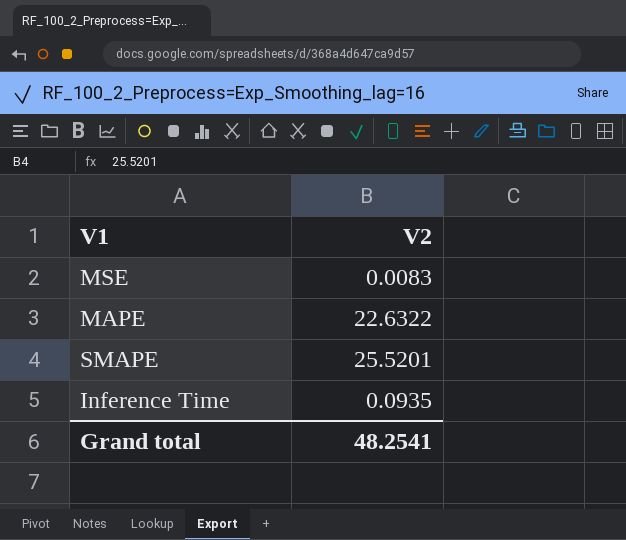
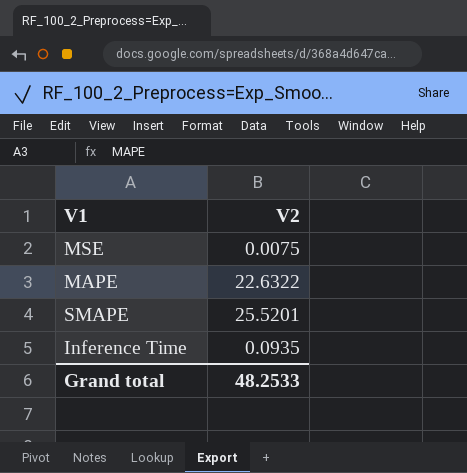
MSE | V2: 0.0083 -> 0.0075
Grand total | V2: 48.2541 -> 48.2533

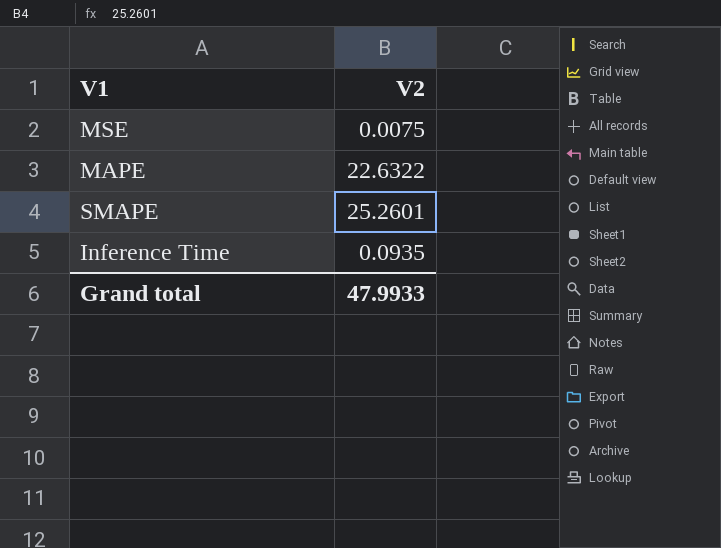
SMAPE | V2: 25.5201 -> 25.2601
Grand total | V2: 48.2533 -> 47.9933

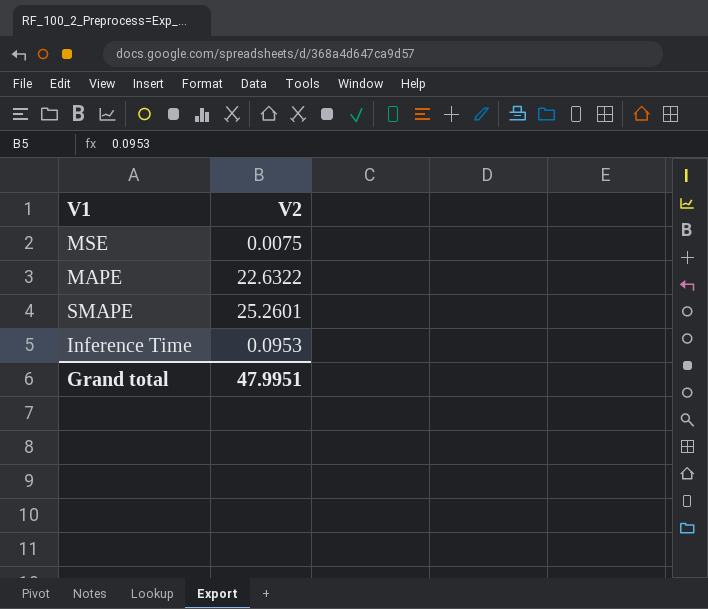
Inference Time | V2: 0.0935 -> 0.0953
Grand total | V2: 47.9933 -> 47.9951

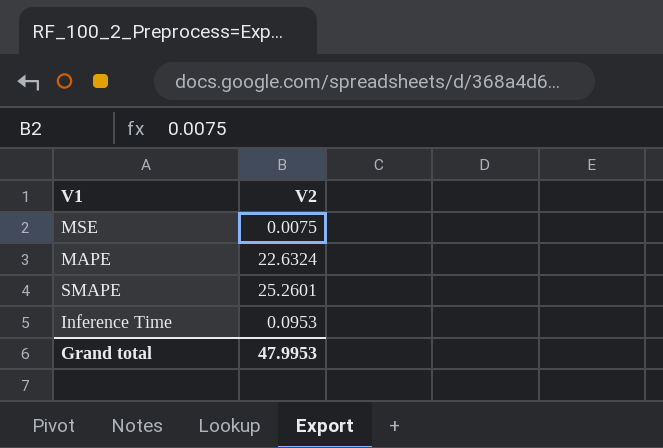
MAPE | V2: 22.6322 -> 22.6324
Grand total | V2: 47.9951 -> 47.9953

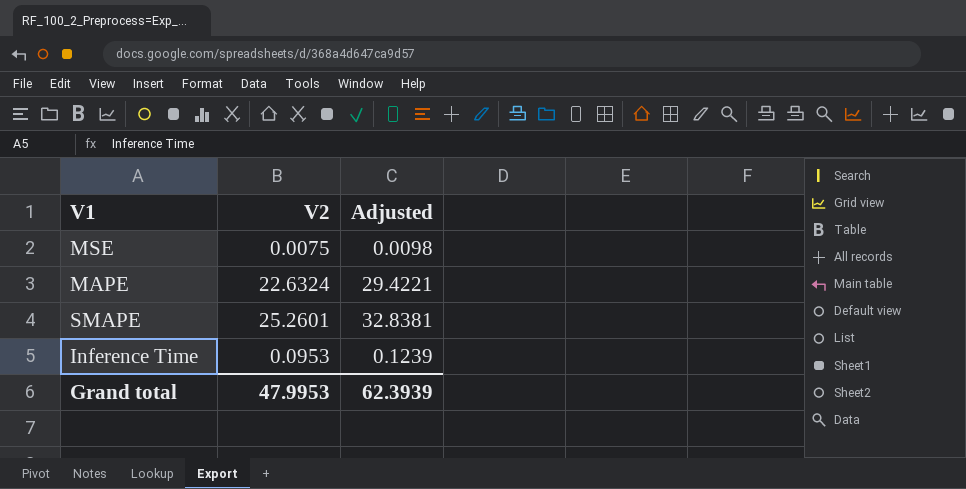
column Adjusted | formula: none -> [V2] * 1.3

